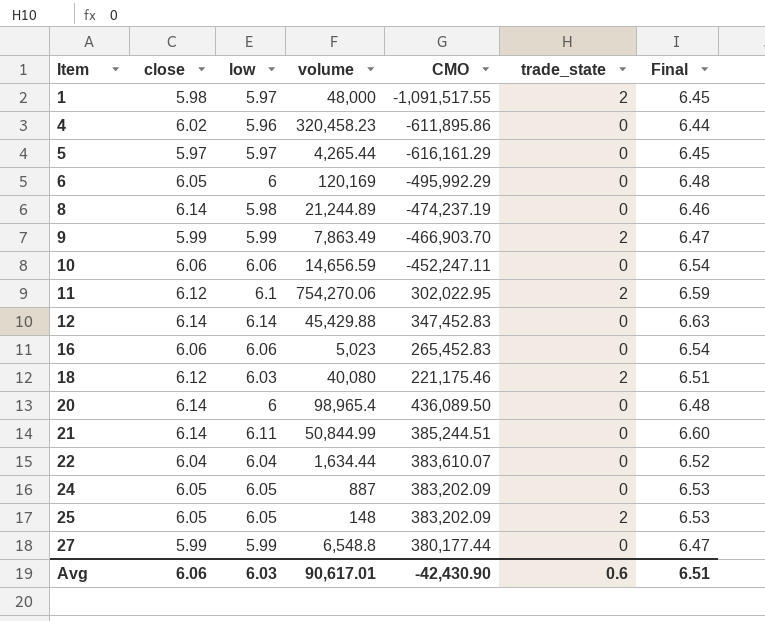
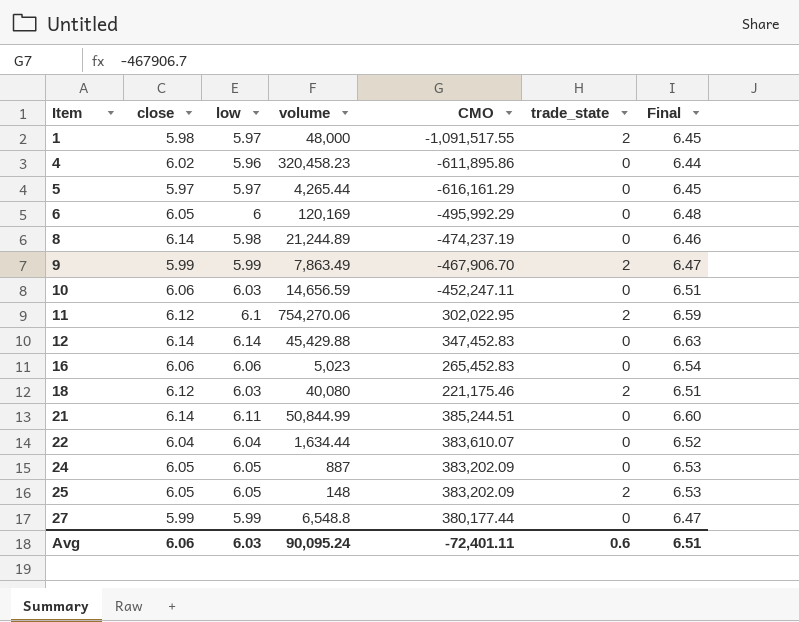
row 20: 6.14 | 6 | 98,965.4 | 436,089.50 | 0 | 6.48 -> none
9 | CMO: -466,903.70 -> -467,906.70
10 | low: 6.06 -> 6.03
10 | Final: 6.54 -> 6.51
Avg | volume: 90,617.01 -> 90,095.24
Avg | CMO: -42,430.90 -> -72,401.11

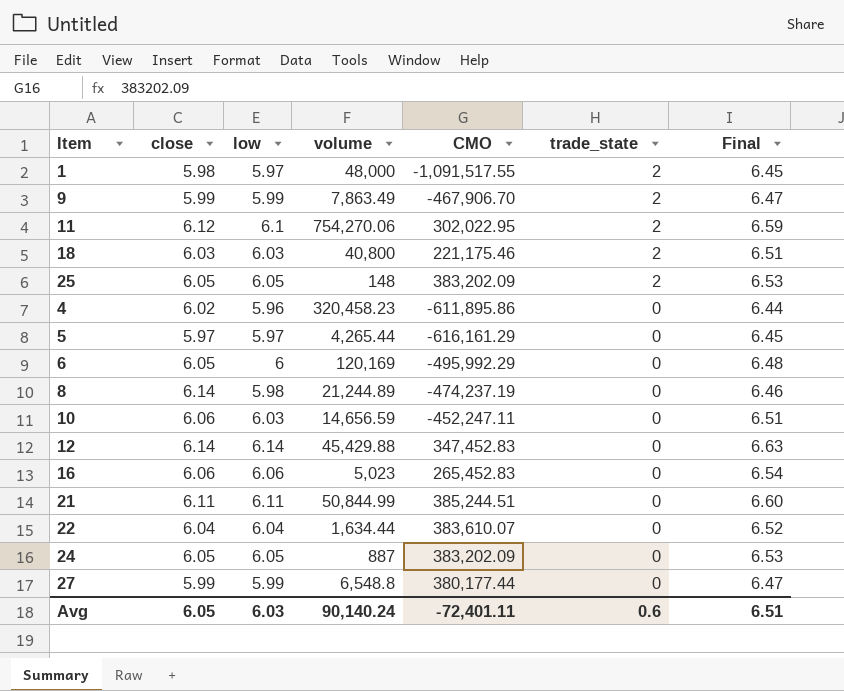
row order: Item ascending -> trade_state descending
18 | close: 6.12 -> 6.03
18 | volume: 40,080 -> 40,800
21 | close: 6.14 -> 6.11
Avg | close: 6.06 -> 6.05
Avg | volume: 90,095.24 -> 90,140.24

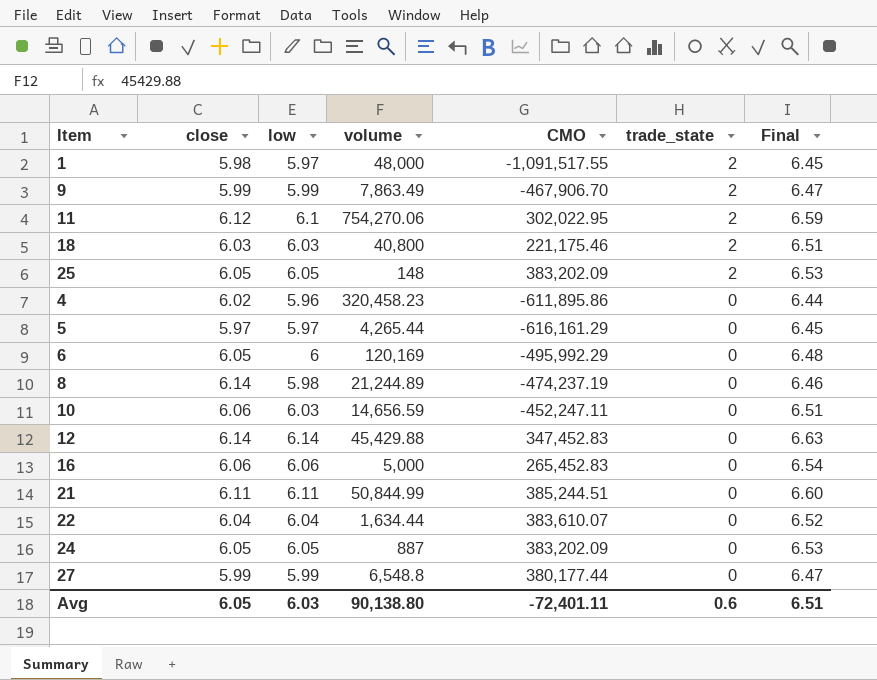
16 | volume: 5,023 -> 5,000
Avg | volume: 90,140.24 -> 90,138.80

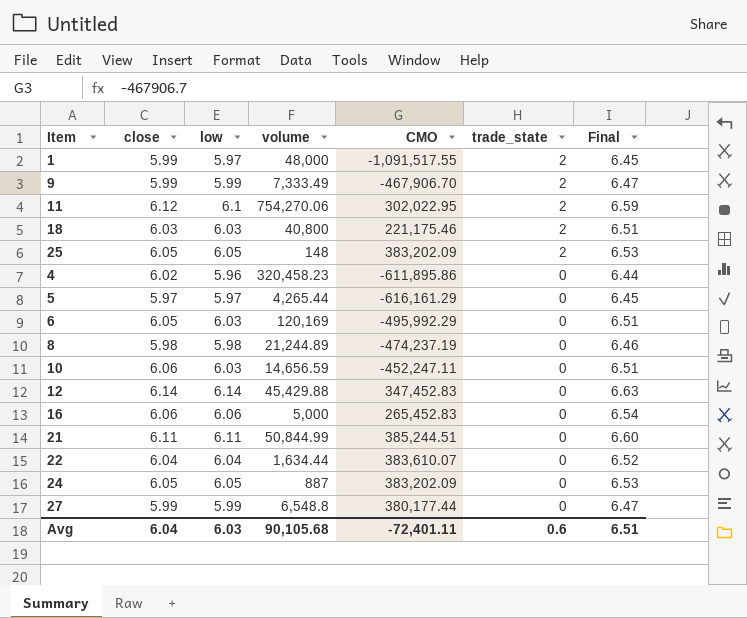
1 | close: 5.98 -> 5.99
9 | volume: 7,863.49 -> 7,333.49
6 | low: 6 -> 6.03
6 | Final: 6.48 -> 6.51
8 | close: 6.14 -> 5.98
Avg | close: 6.05 -> 6.04
Avg | volume: 90,138.80 -> 90,105.68

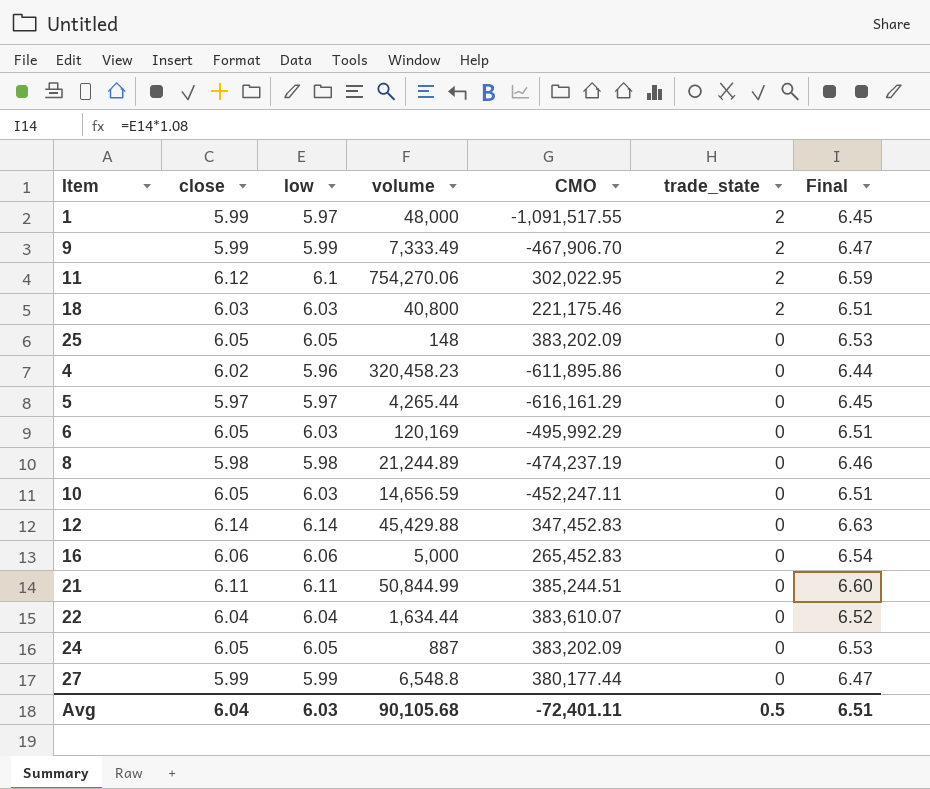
25 | trade_state: 2 -> 0
10 | close: 6.06 -> 6.05
Avg | trade_state: 0.6 -> 0.5

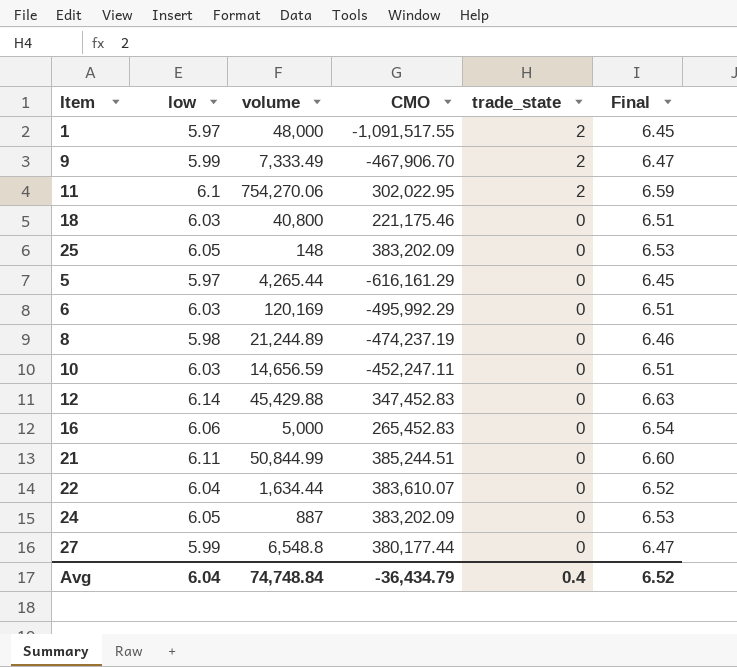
column close | position: 2 -> none
row 4: 6.02 | 5.96 | 320,458.23 | -611,895.86 | 0 | 6.44 -> none
18 | trade_state: 2 -> 0
Avg | low: 6.03 -> 6.04
Avg | volume: 90,105.68 -> 74,748.84
Avg | CMO: -72,401.11 -> -36,434.79
Avg | trade_state: 0.5 -> 0.4
Avg | Final: 6.51 -> 6.52

